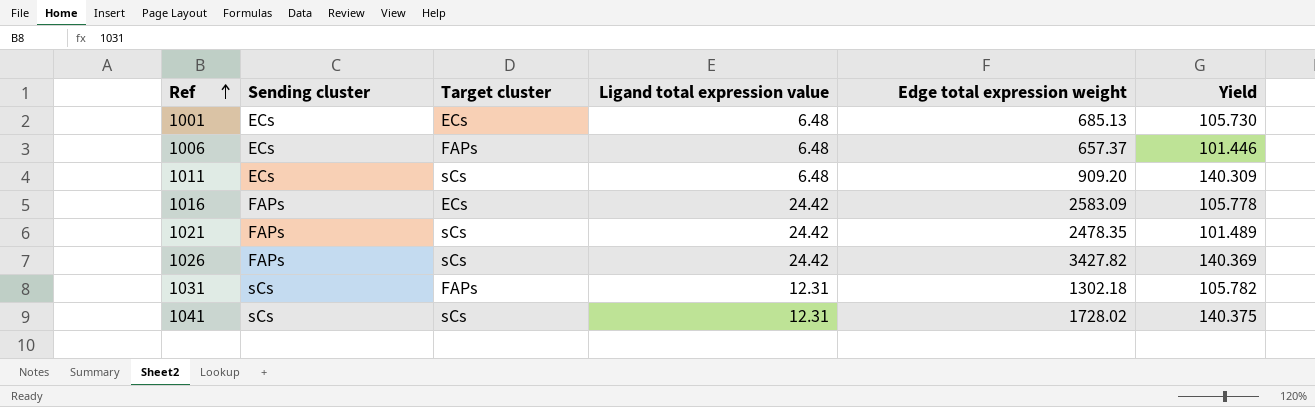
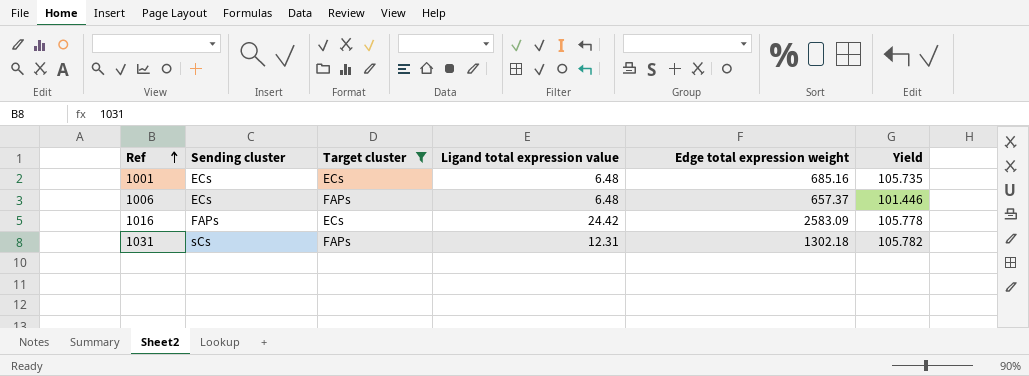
filter: none -> Target cluster != sCs
1001 | Edge total expression weight: 685.13 -> 685.16
1001 | Yield: 105.730 -> 105.735

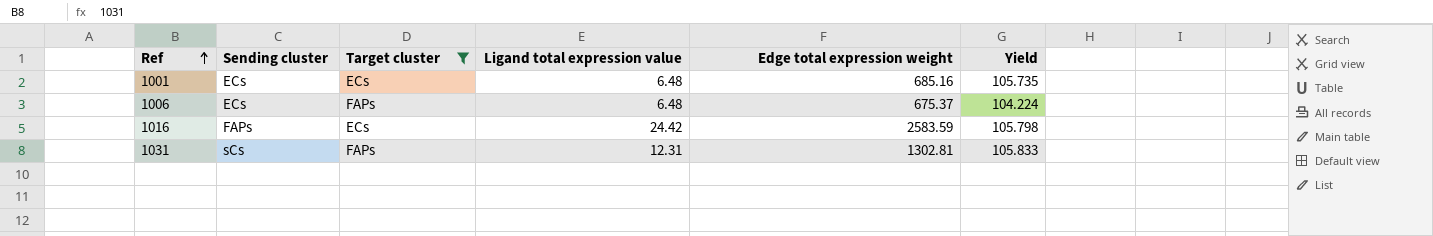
1006 | Edge total expression weight: 657.37 -> 675.37
1006 | Yield: 101.446 -> 104.224
1016 | Edge total expression weight: 2583.09 -> 2583.59
1016 | Yield: 105.778 -> 105.798
1031 | Edge total expression weight: 1302.18 -> 1302.81
1031 | Yield: 105.782 -> 105.833

